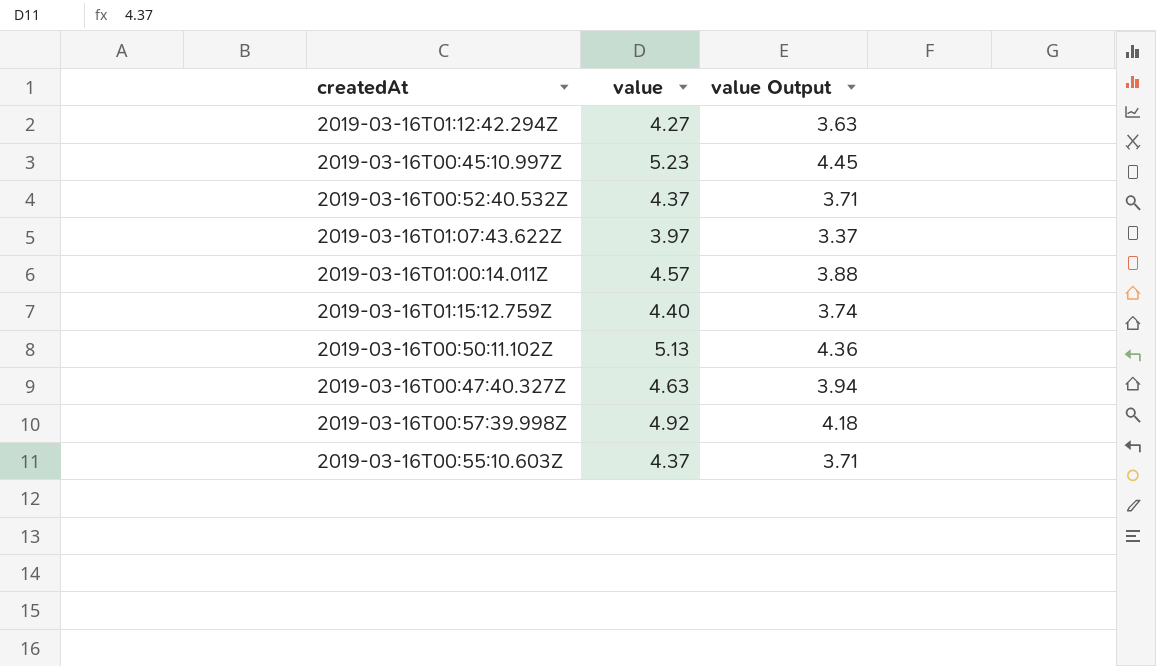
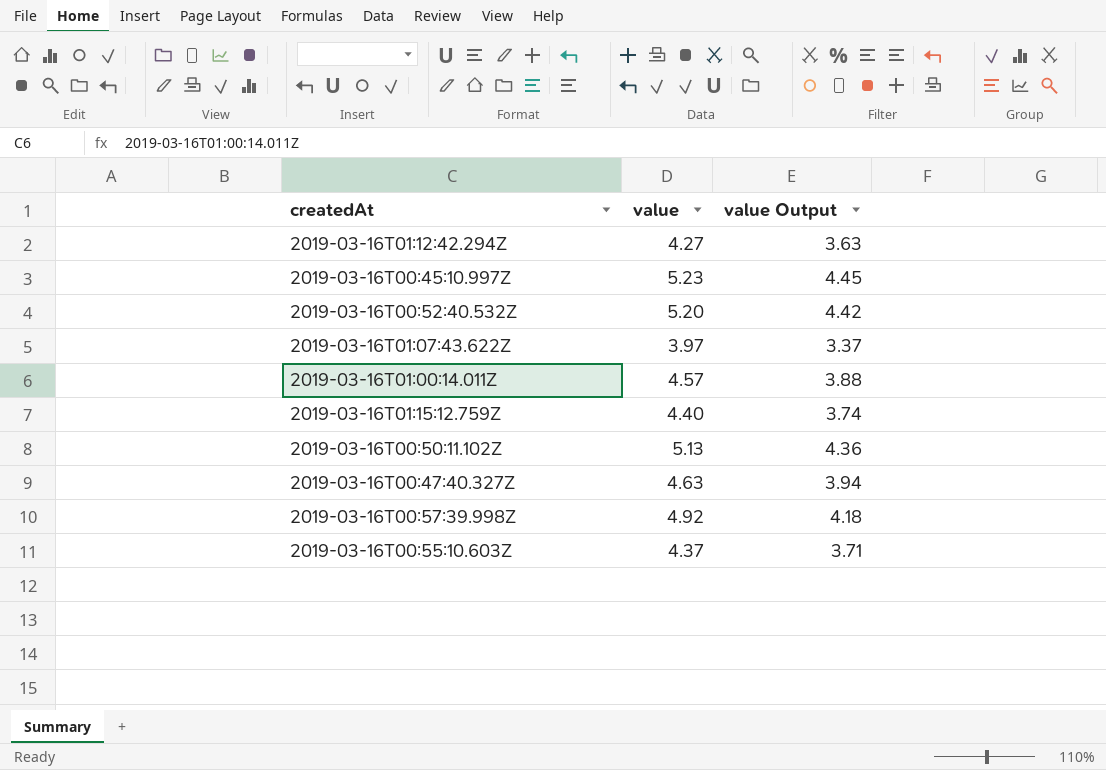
2019-03-16T00:52:40.532Z | value: 4.37 -> 5.20
2019-03-16T00:52:40.532Z | value Output: 3.71 -> 4.42

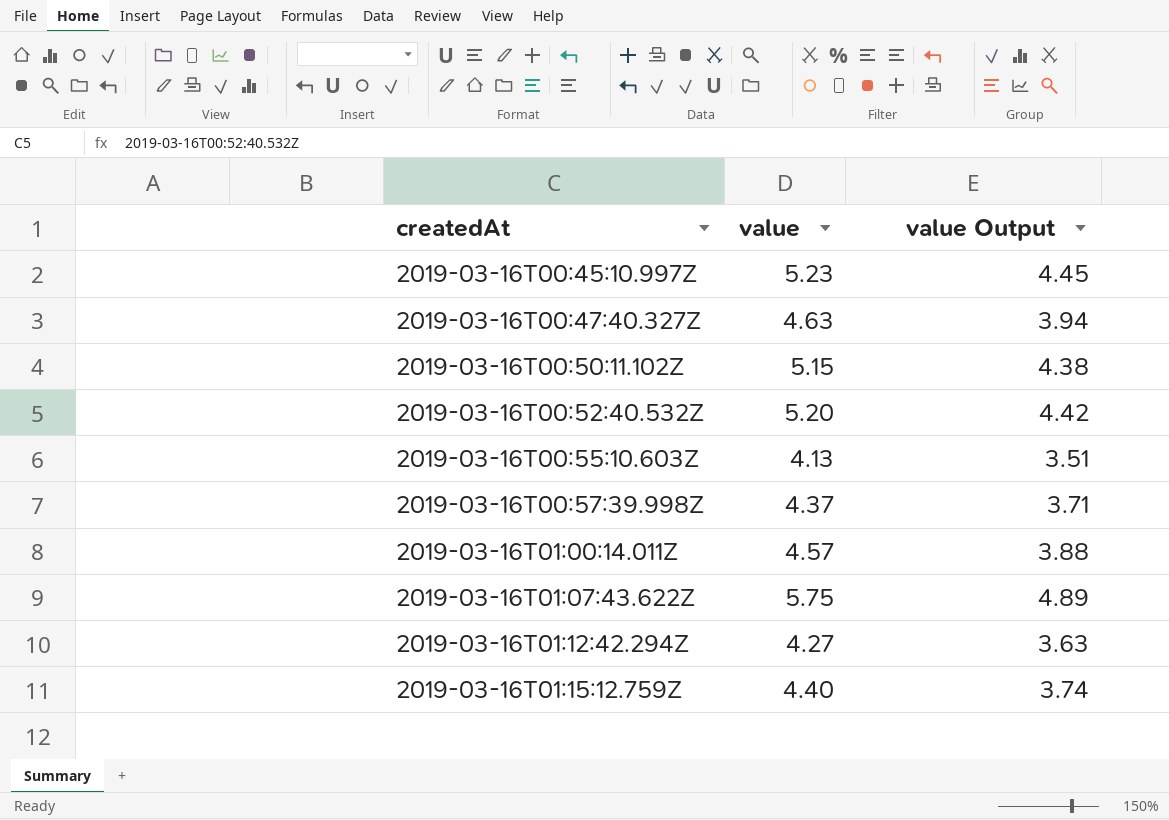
row order: none -> createdAt ascending
2019-03-16T00:50:11.102Z | value: 5.13 -> 5.15
2019-03-16T00:50:11.102Z | value Output: 4.36 -> 4.38
2019-03-16T00:55:10.603Z | value: 4.37 -> 4.13
2019-03-16T00:55:10.603Z | value Output: 3.71 -> 3.51
2019-03-16T00:57:39.998Z | value: 4.92 -> 4.37
2019-03-16T00:57:39.998Z | value Output: 4.18 -> 3.71
2019-03-16T01:07:43.622Z | value: 3.97 -> 5.75
2019-03-16T01:07:43.622Z | value Output: 3.37 -> 4.89

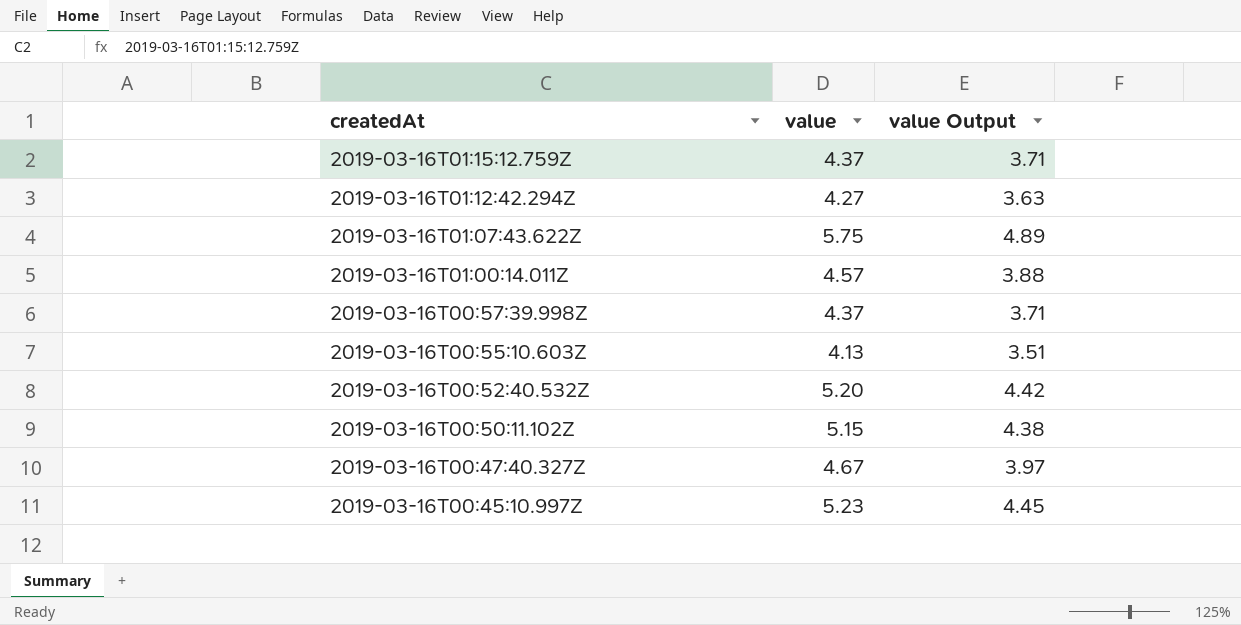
row order: createdAt ascending -> createdAt descending
2019-03-16T01:15:12.759Z | value: 4.40 -> 4.37
2019-03-16T01:15:12.759Z | value Output: 3.74 -> 3.71
2019-03-16T00:47:40.327Z | value: 4.63 -> 4.67
2019-03-16T00:47:40.327Z | value Output: 3.94 -> 3.97

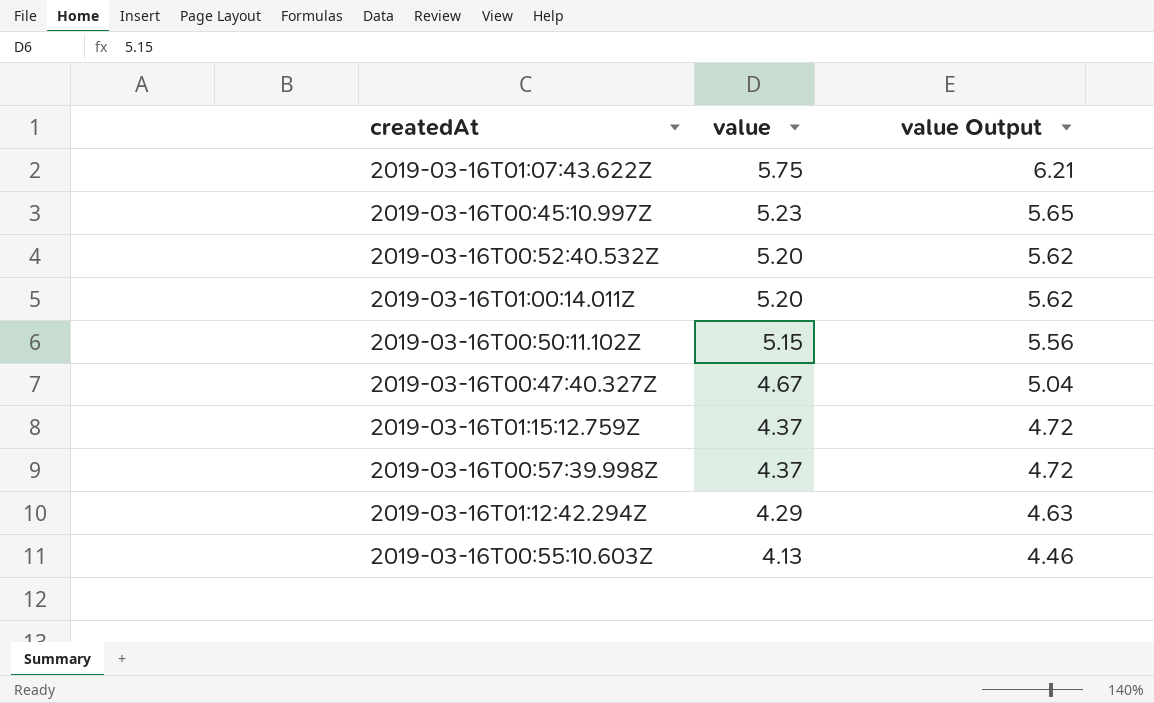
row order: createdAt descending -> value descending
column value Output | formula: [value] * 0.85 -> [value] * 1.08
2019-03-16T01:00:14.011Z | value: 4.57 -> 5.20
2019-03-16T01:12:42.294Z | value: 4.27 -> 4.29

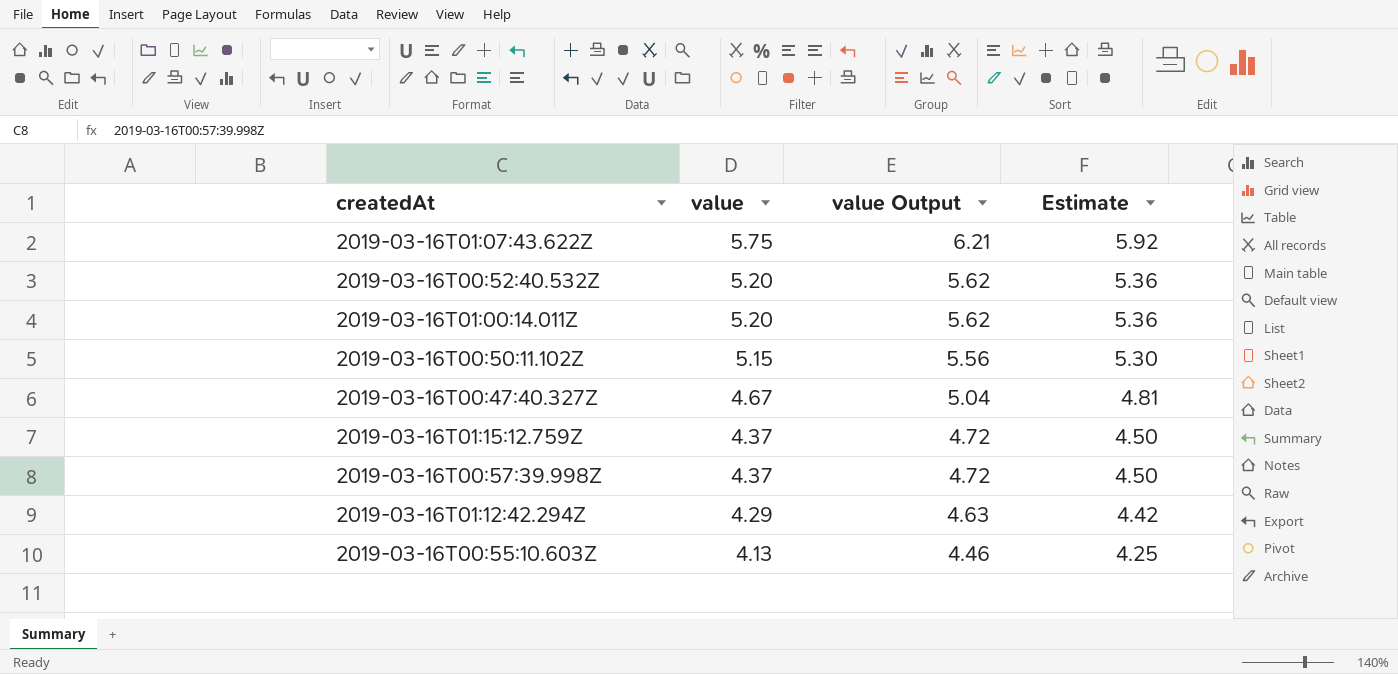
column Estimate | formula: none -> [value] * 1.03
row 2019-03-16T00:45:10.997Z: 5.23 | 5.65 -> none

